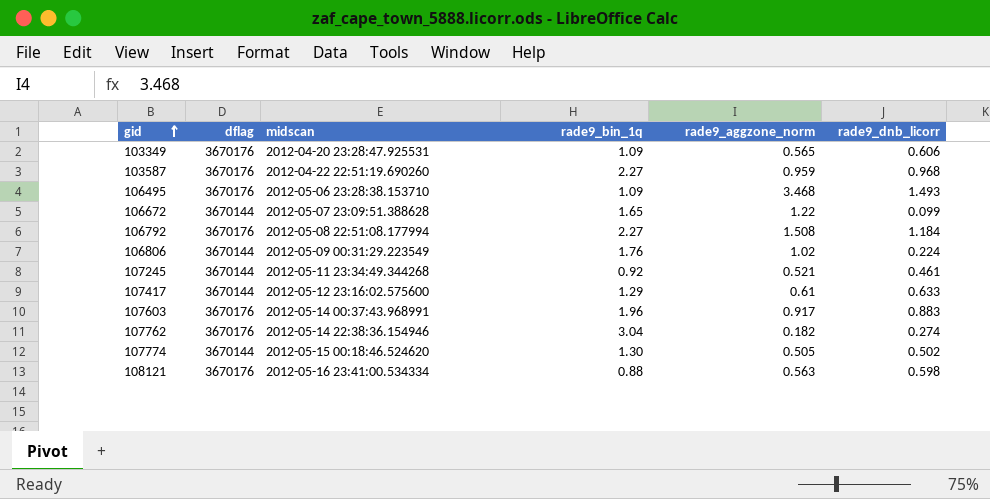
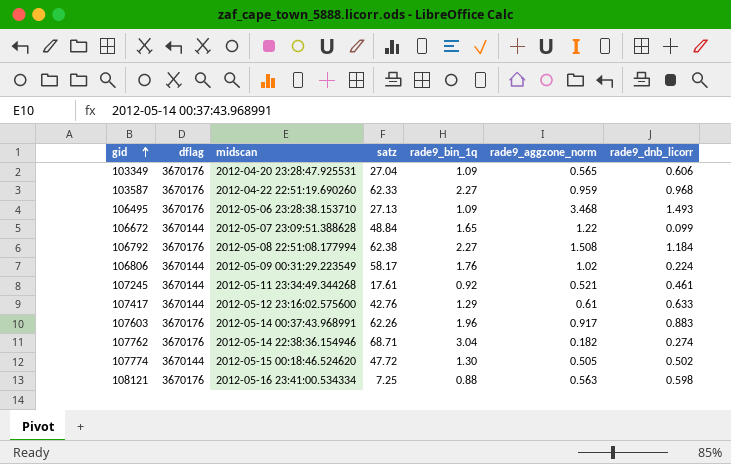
column satz | position: none -> 4

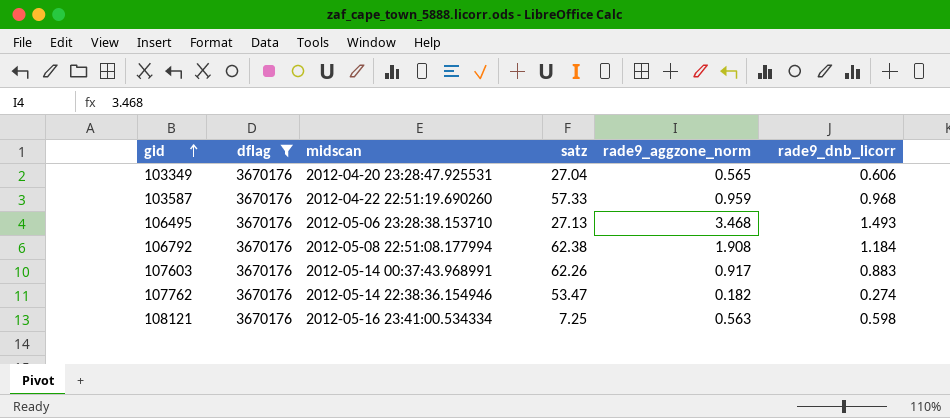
filter: none -> dflag = 3670176
column rade9_bin_1q | position: 5 -> none
103587 | satz: 62.33 -> 57.33
106792 | rade9_aggzone_norm: 1.508 -> 1.908
107762 | satz: 68.71 -> 53.47

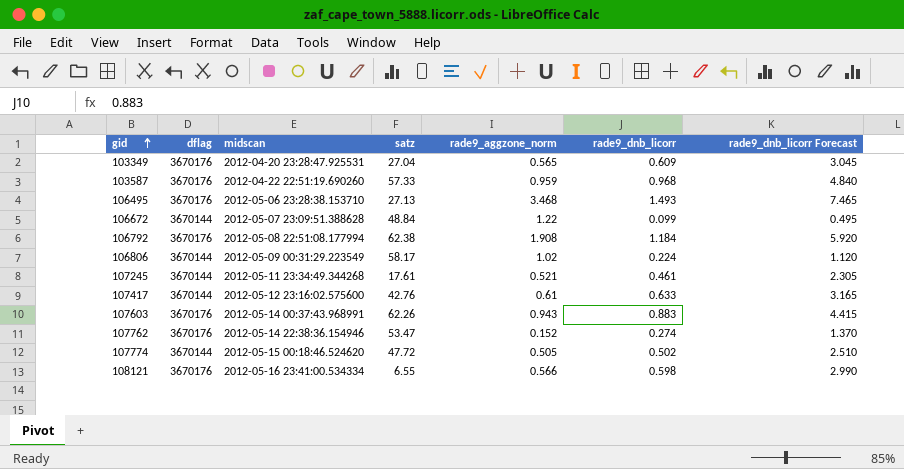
filter: dflag = 3670176 -> none
column rade9_dnb_licorr Forecast | formula: none -> [rade9_dnb_licorr] * 5
103349 | rade9_dnb_licorr: 0.606 -> 0.609
107603 | rade9_aggzone_norm: 0.917 -> 0.943
107762 | rade9_aggzone_norm: 0.182 -> 0.152
108121 | satz: 7.25 -> 6.55
108121 | rade9_aggzone_norm: 0.563 -> 0.566

